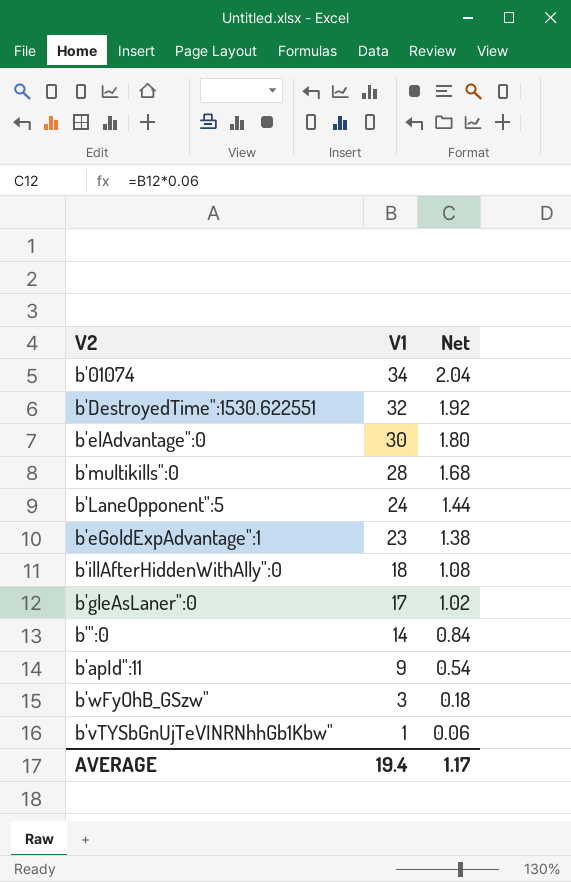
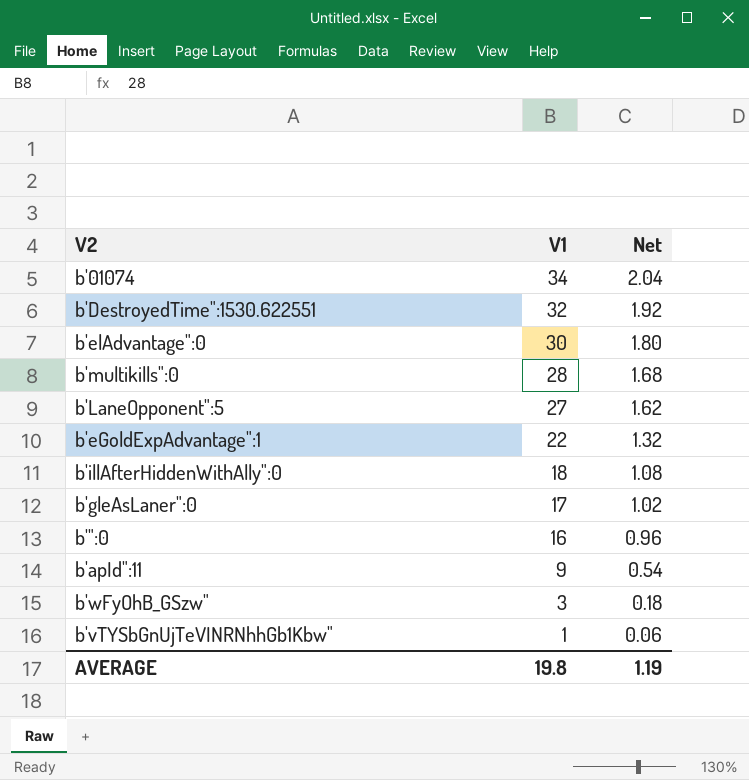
b'LaneOpponent":5 | V1: 24 -> 27
b'LaneOpponent":5 | Net: 1.44 -> 1.62
b'eGoldExpAdvantage":1 | V1: 23 -> 22
b'eGoldExpAdvantage":1 | Net: 1.38 -> 1.32
b'":0 | V1: 14 -> 16
b'":0 | Net: 0.84 -> 0.96
AVERAGE | V1: 19.4 -> 19.8
AVERAGE | Net: 1.17 -> 1.19

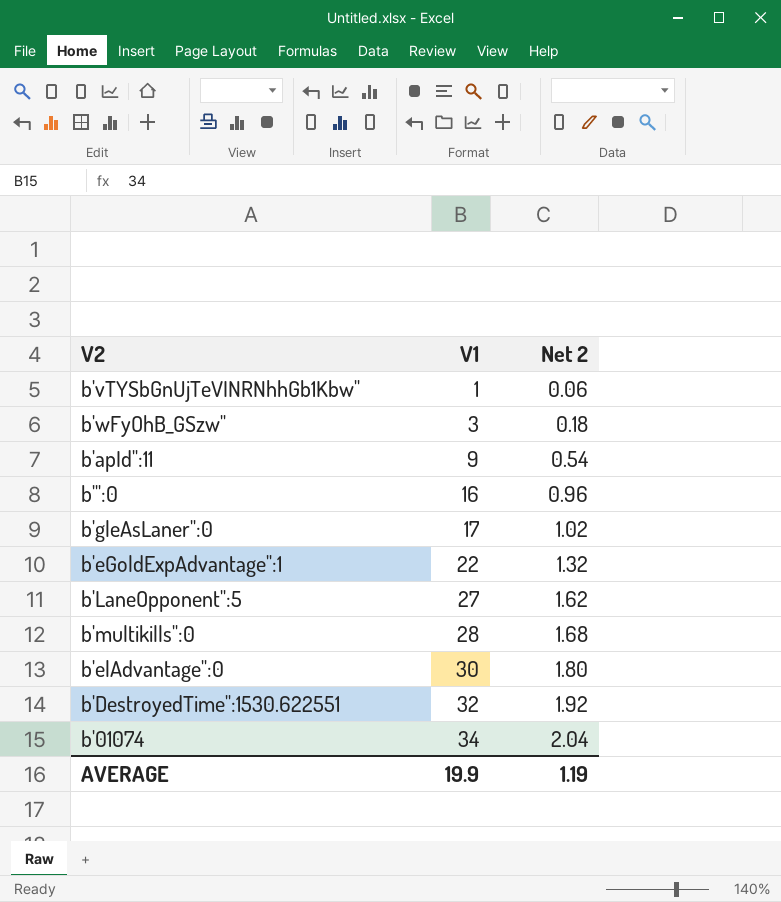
row order: V1 descending -> V1 ascending
column name: Net -> Net 2
row b'illAfterHiddenWithAlly":0: 18 | 1.08 -> none
AVERAGE | V1: 19.8 -> 19.9

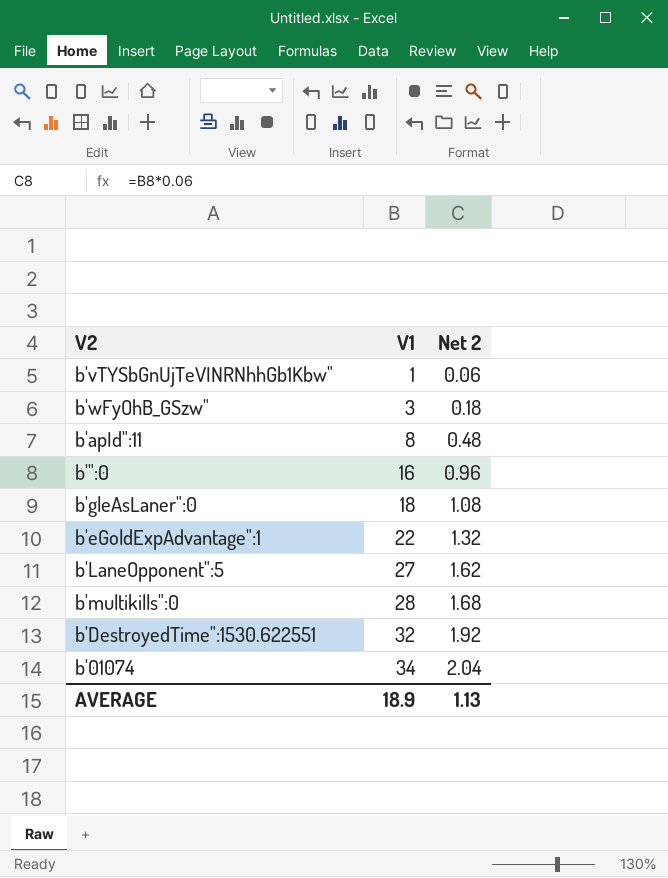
row b'elAdvantage":0: 30 | 1.80 -> none
b'apId":11 | V1: 9 -> 8
b'apId":11 | Net 2: 0.54 -> 0.48
b'gleAsLaner":0 | V1: 17 -> 18
b'gleAsLaner":0 | Net 2: 1.02 -> 1.08
AVERAGE | V1: 19.9 -> 18.9
AVERAGE | Net 2: 1.19 -> 1.13

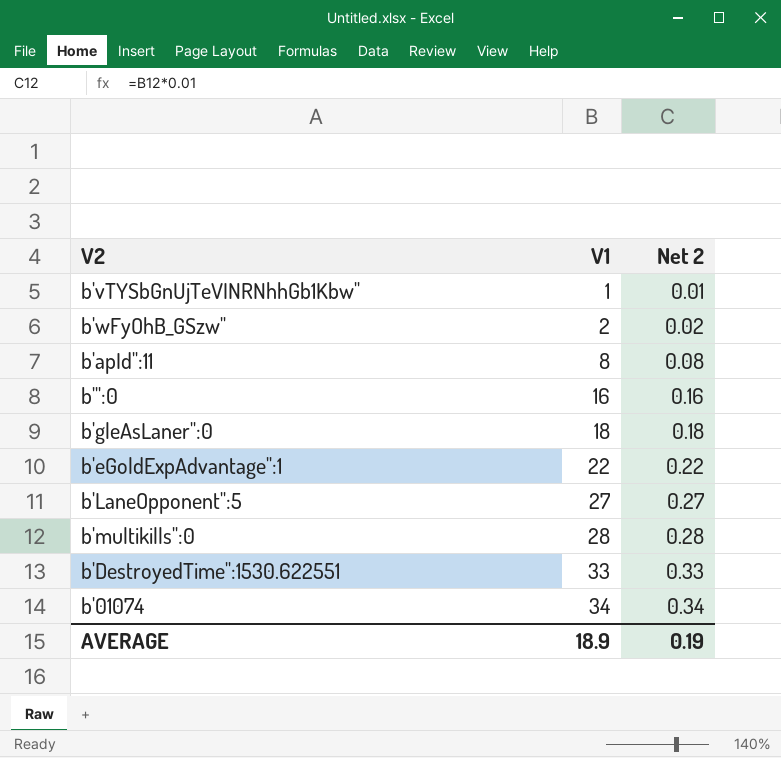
column Net 2 | formula: [V1] * 0.06 -> [V1] * 0.01
b'wFyOhB_GSzw" | V1: 3 -> 2
b'DestroyedTime":1530.622551 | V1: 32 -> 33
AVERAGE | Net 2: 1.13 -> 0.19

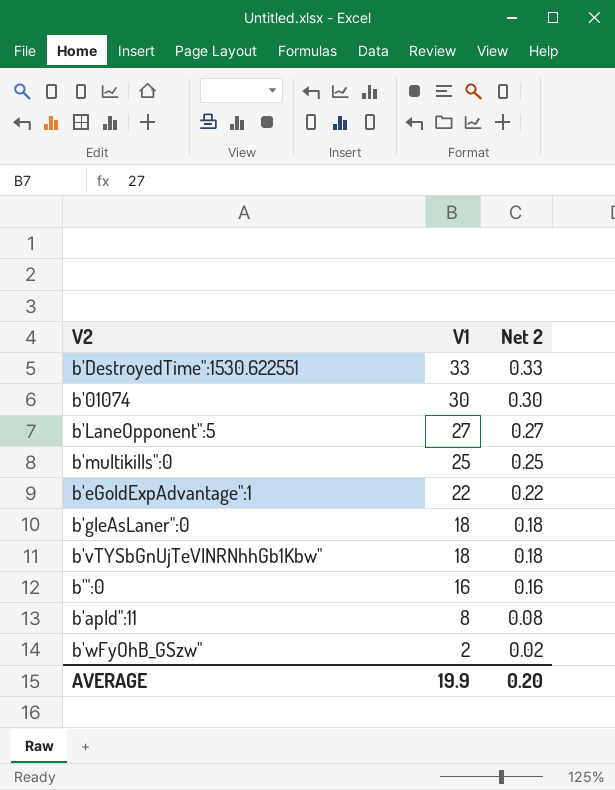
row order: V1 ascending -> V1 descending
b'01074 | V1: 34 -> 30
b'01074 | Net 2: 0.34 -> 0.30
b'multikills":0 | V1: 28 -> 25
b'multikills":0 | Net 2: 0.28 -> 0.25
b'vTYSbGnUjTeVINRNhhGb1Kbw" | V1: 1 -> 18
b'vTYSbGnUjTeVINRNhhGb1Kbw" | Net 2: 0.01 -> 0.18
AVERAGE | V1: 18.9 -> 19.9
AVERAGE | Net 2: 0.19 -> 0.20

